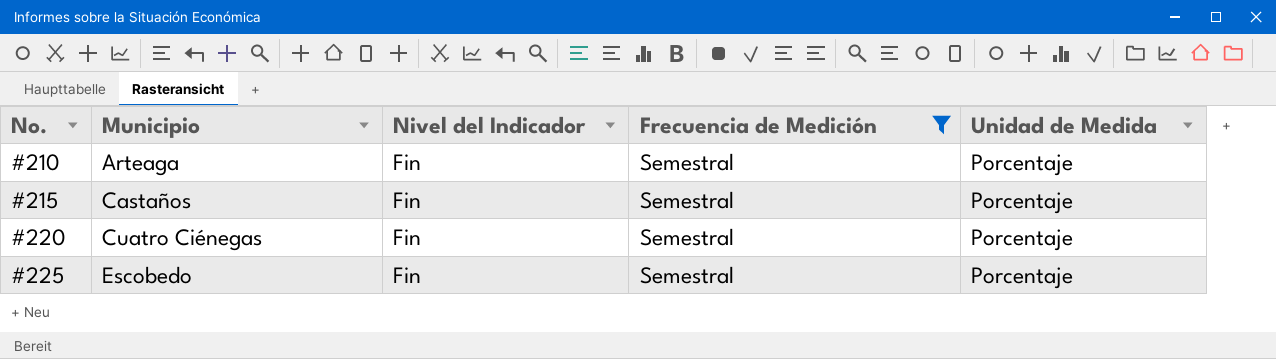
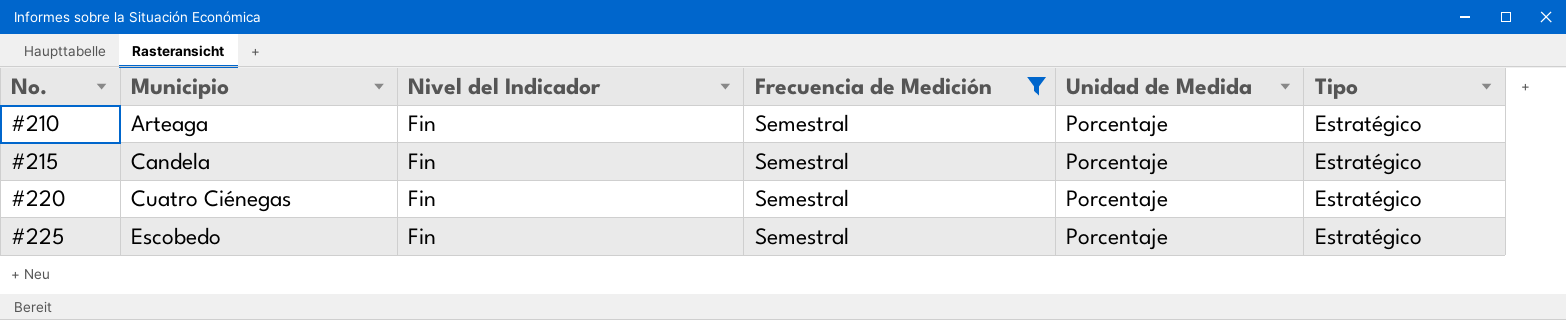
column Tipo | position: none -> 6
#215 | Municipio: Castaños -> Candela

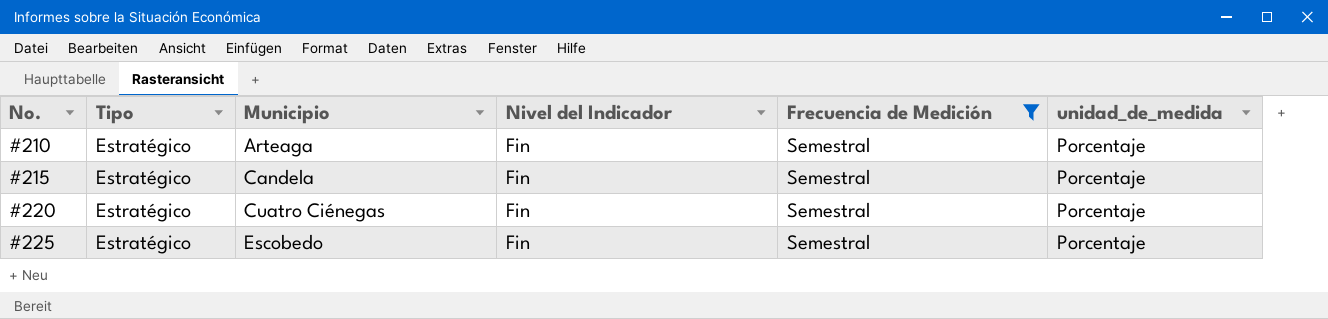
column Tipo | position: 6 -> 2
column name: Unidad de Medida -> unidad_de_medida

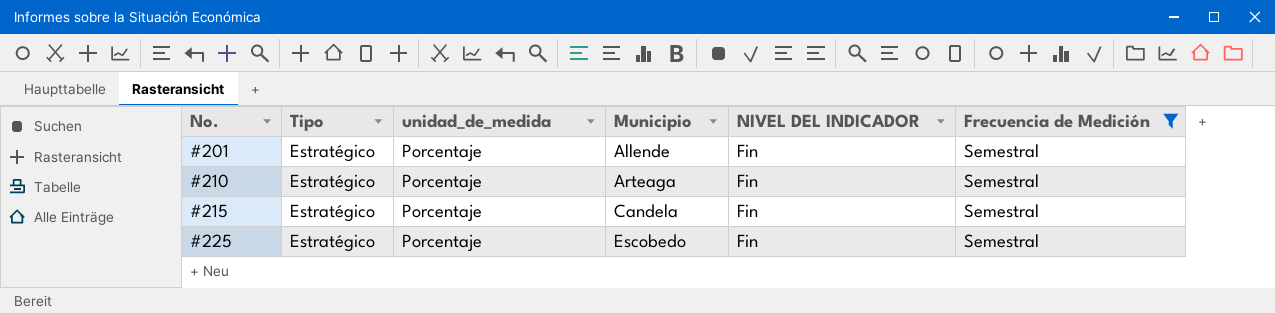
column unidad_de_medida | position: 6 -> 3
column name: Nivel del Indicador -> NIVEL DEL INDICADOR
row #220: Estratégico | Cuatro Ciénegas | Fin | Semestral | Porcentaje -> none
row #201: none -> Estratégico | Porcentaje | Allende | Fin | Semestral

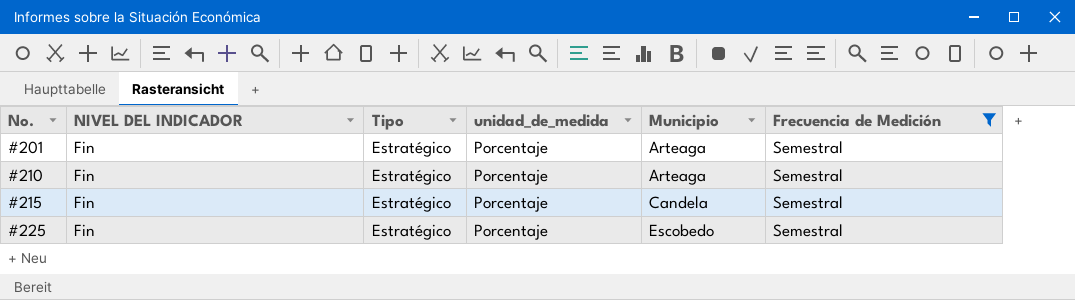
column NIVEL DEL INDICADOR | position: 5 -> 2
#201 | Municipio: Allende -> Arteaga

